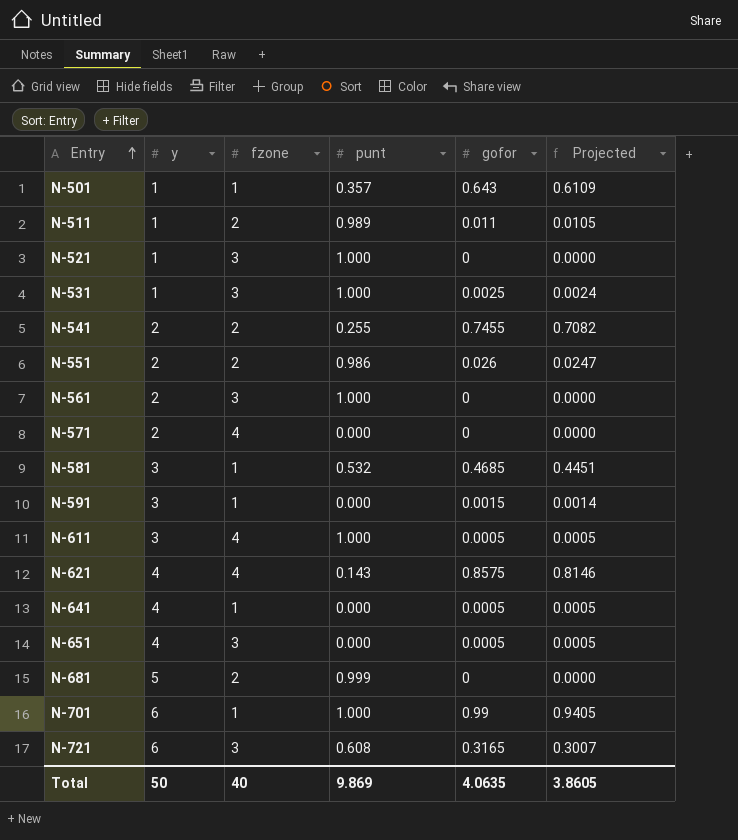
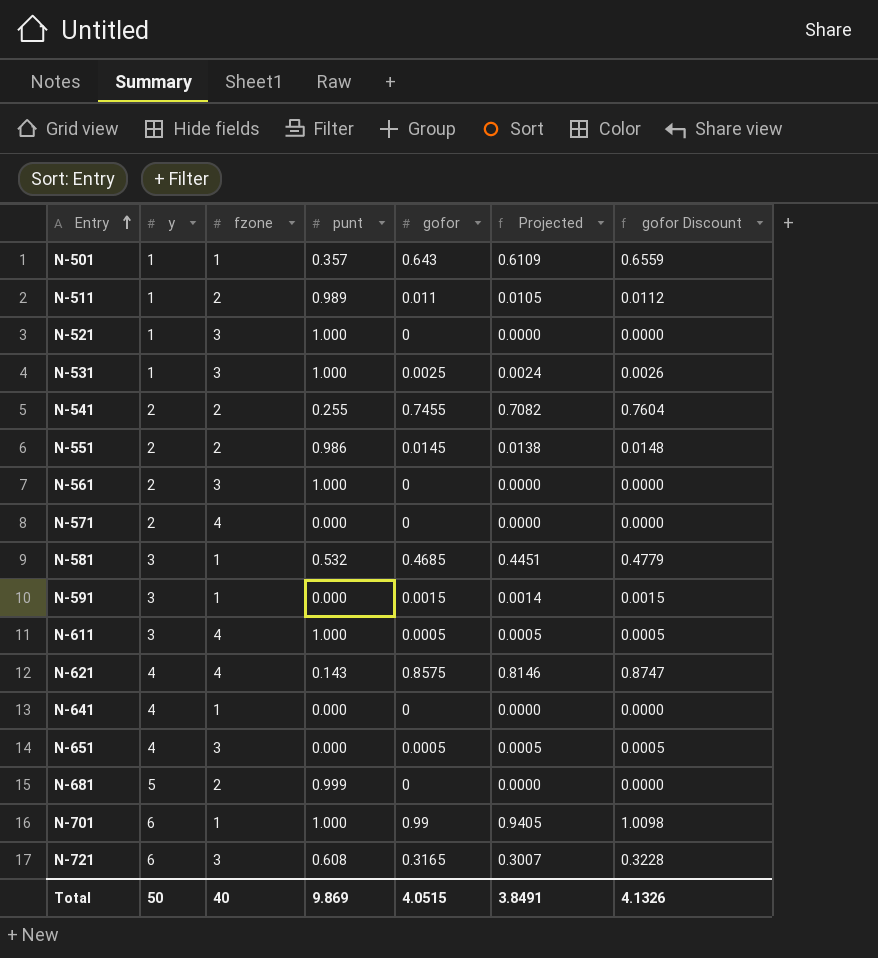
column gofor Discount | formula: none -> [gofor] * 1.02
N-551 | gofor: 0.026 -> 0.0145
N-551 | Projected: 0.0247 -> 0.0138
N-641 | gofor: 0.0005 -> 0
N-641 | Projected: 0.0005 -> 0.0000
Total | gofor: 4.0635 -> 4.0515
Total | Projected: 3.8605 -> 3.8491

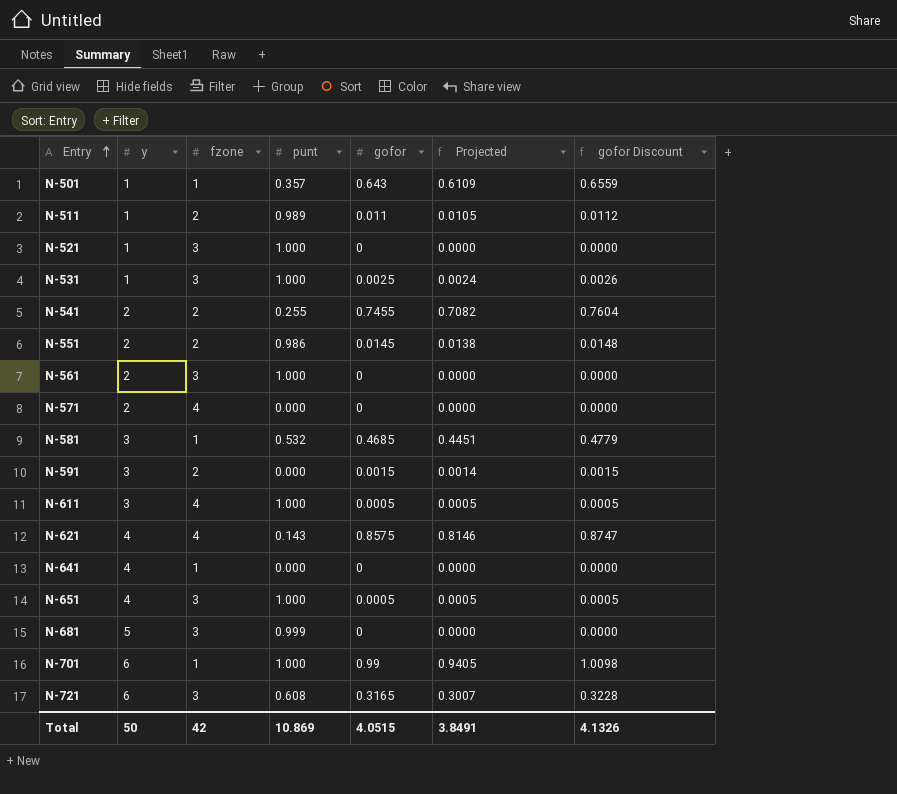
N-591 | fzone: 1 -> 2
N-651 | punt: 0.000 -> 1.000
N-681 | fzone: 2 -> 3
Total | fzone: 40 -> 42
Total | punt: 9.869 -> 10.869

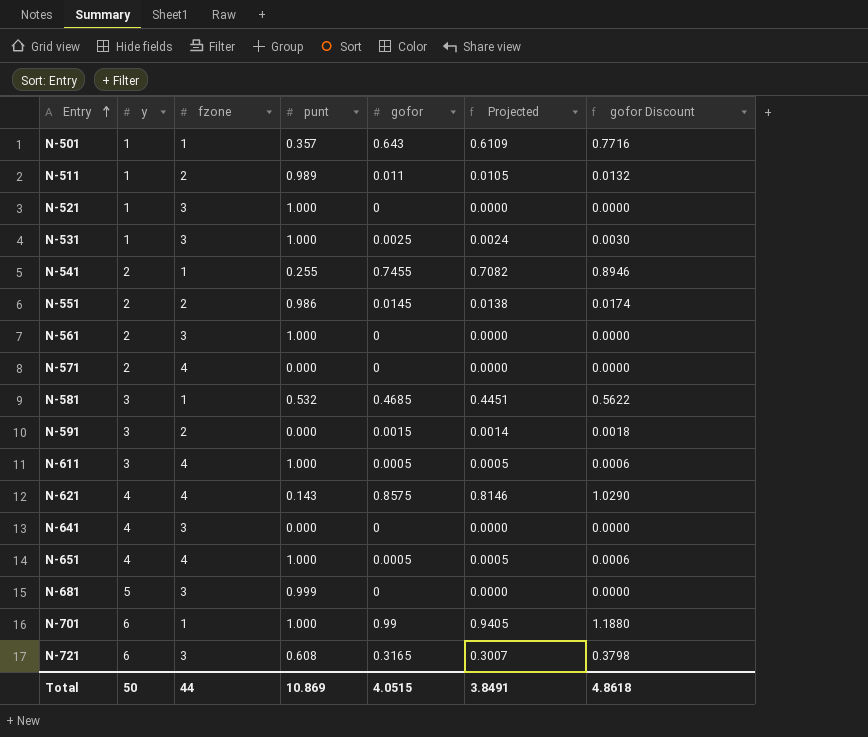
column gofor Discount | formula: [gofor] * 1.02 -> [gofor] * 1.2
N-541 | fzone: 2 -> 1
N-641 | fzone: 1 -> 3
N-651 | fzone: 3 -> 4
Total | fzone: 42 -> 44
Total | gofor Discount: 4.1326 -> 4.8618

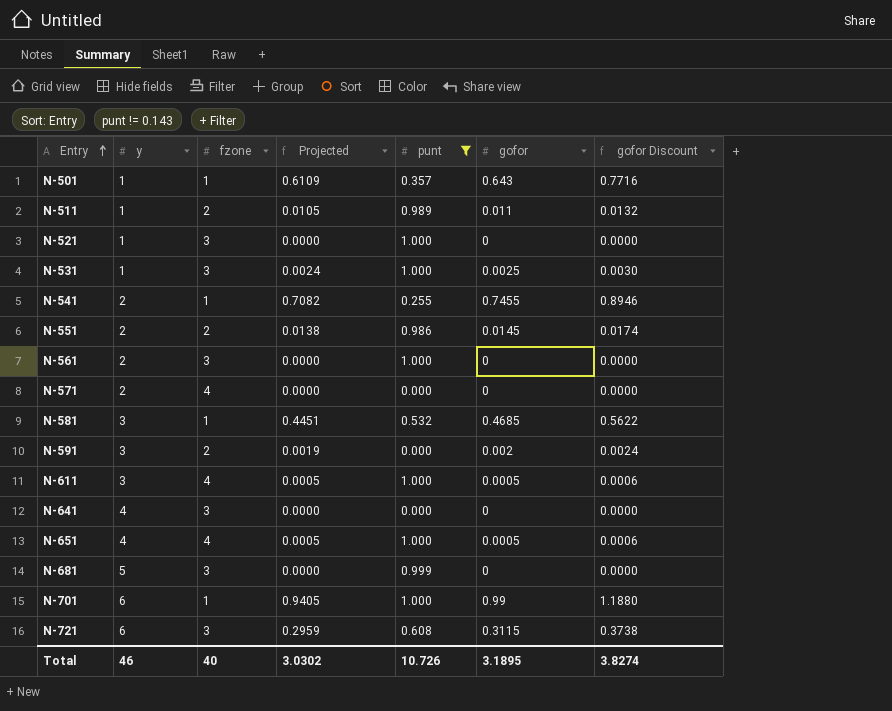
filter: none -> punt != 0.143
column Projected | position: 6 -> 4
N-591 | Projected: 0.0014 -> 0.0019
N-591 | gofor: 0.0015 -> 0.002
N-591 | gofor Discount: 0.0018 -> 0.0024
N-721 | Projected: 0.3007 -> 0.2959
N-721 | gofor: 0.3165 -> 0.3115
N-721 | gofor Discount: 0.3798 -> 0.3738
Total | y: 50 -> 46
Total | fzone: 44 -> 40
Total | Projected: 3.8491 -> 3.0302
Total | punt: 10.869 -> 10.726
Total | gofor: 4.0515 -> 3.1895
Total | gofor Discount: 4.8618 -> 3.8274

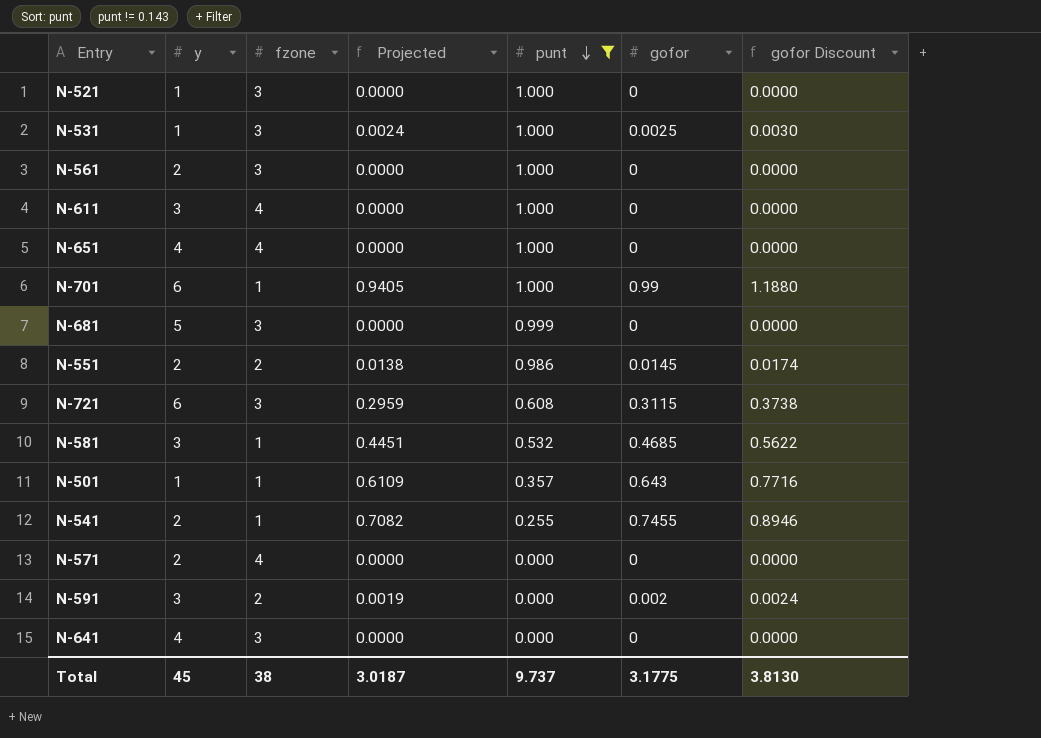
row order: Entry ascending -> punt descending
row N-511: 1 | 2 | 0.0105 | 0.989 | 0.011 | 0.0132 -> none
N-611 | Projected: 0.0005 -> 0.0000
N-611 | gofor: 0.0005 -> 0
N-611 | gofor Discount: 0.0006 -> 0.0000
N-651 | Projected: 0.0005 -> 0.0000
N-651 | gofor: 0.0005 -> 0
N-651 | gofor Discount: 0.0006 -> 0.0000
Total | y: 46 -> 45
Total | fzone: 40 -> 38
Total | Projected: 3.0302 -> 3.0187
Total | punt: 10.726 -> 9.737
Total | gofor: 3.1895 -> 3.1775
Total | gofor Discount: 3.8274 -> 3.8130

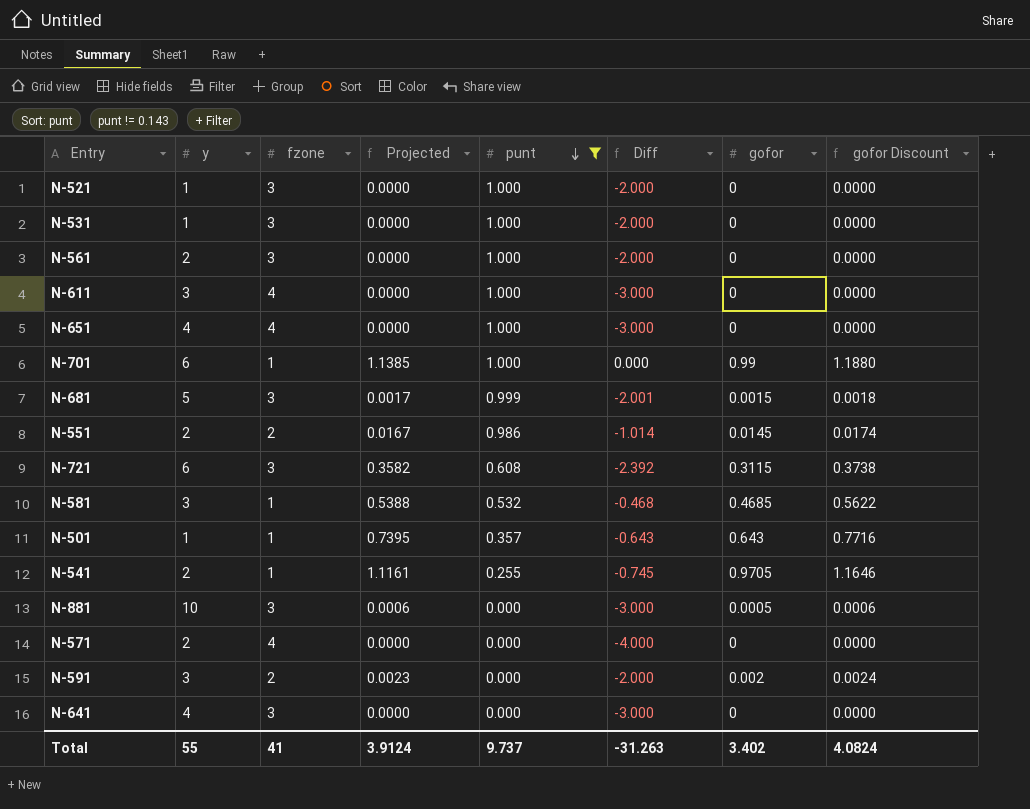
column Projected | formula: [gofor] * 0.95 -> [gofor] * 1.15
column Diff | formula: none -> [punt] - [fzone]
N-531 | gofor: 0.0025 -> 0
N-531 | gofor Discount: 0.0030 -> 0.0000
N-681 | gofor: 0 -> 0.0015
N-681 | gofor Discount: 0.0000 -> 0.0018
N-541 | gofor: 0.7455 -> 0.9705
N-541 | gofor Discount: 0.8946 -> 1.1646
row N-881: none -> 10 | 3 | 0.0006 | 0.000 | -3.000 | 0.0005 | 0.0006
Total | y: 45 -> 55
Total | fzone: 38 -> 41
Total | Projected: 3.0187 -> 3.9124
Total | gofor: 3.1775 -> 3.402
Total | gofor Discount: 3.8130 -> 4.0824

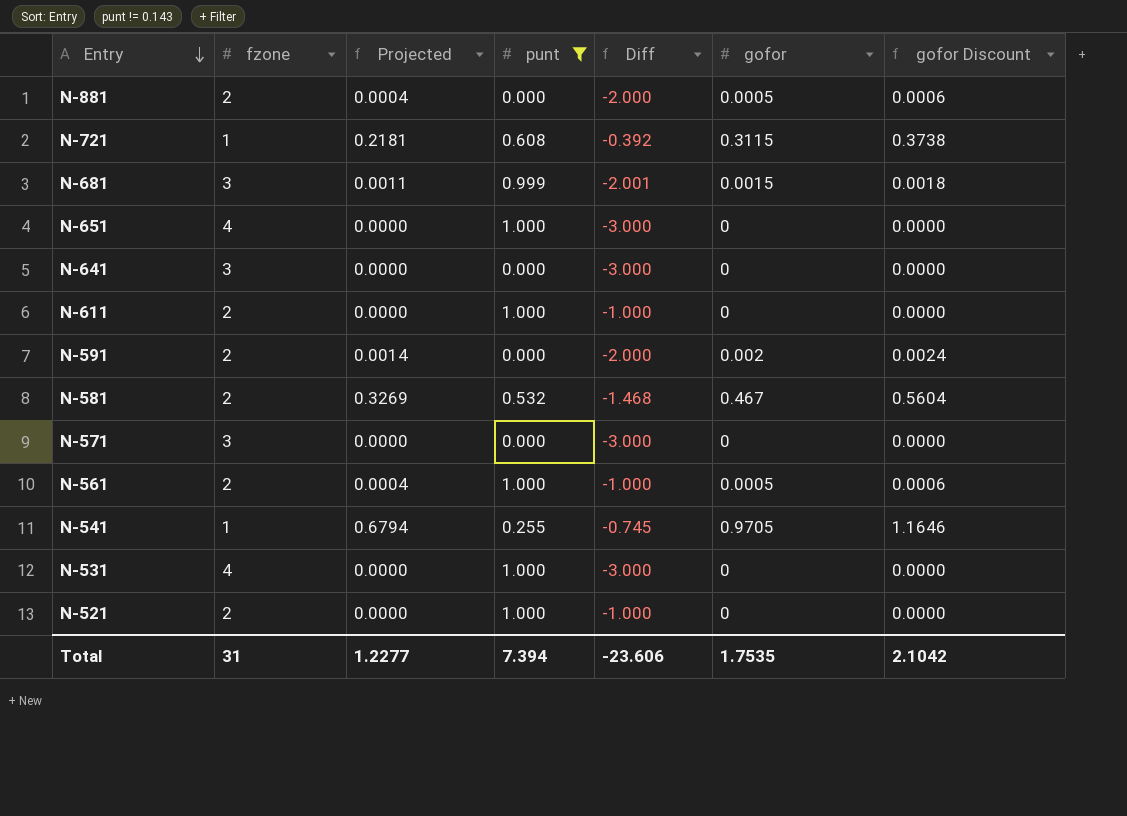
row order: punt descending -> Entry descending
column y | position: 2 -> none
column Projected | formula: [gofor] * 1.15 -> [gofor] * 0.7
row N-701: 6 | 1 | 1.1385 | 1.000 | 0.000 | 0.99 | 1.1880 -> none
row N-551: 2 | 2 | 0.0167 | 0.986 | -1.014 | 0.0145 | 0.0174 -> none
row N-501: 1 | 1 | 0.7395 | 0.357 | -0.643 | 0.643 | 0.7716 -> none
N-881 | fzone: 3 -> 2
N-881 | Diff: -3.000 -> -2.000
N-721 | fzone: 3 -> 1
N-721 | Diff: -2.392 -> -0.392
N-611 | fzone: 4 -> 2
N-611 | Diff: -3.000 -> -1.000
N-581 | fzone: 1 -> 2
N-581 | Diff: -0.468 -> -1.468
N-581 | gofor: 0.4685 -> 0.467
N-581 | gofor Discount: 0.5622 -> 0.5604
N-571 | fzone: 4 -> 3
N-571 | Diff: -4.000 -> -3.000
N-561 | fzone: 3 -> 2
N-561 | Diff: -2.000 -> -1.000
N-561 | gofor: 0 -> 0.0005
N-561 | gofor Discount: 0.0000 -> 0.0006
N-531 | fzone: 3 -> 4
N-531 | Diff: -2.000 -> -3.000
N-521 | fzone: 3 -> 2
N-521 | Diff: -2.000 -> -1.000
Total | fzone: 41 -> 31
Total | Projected: 3.9124 -> 1.2277
Total | punt: 9.737 -> 7.394
Total | Diff: -31.263 -> -23.606
Total | gofor: 3.402 -> 1.7535
Total | gofor Discount: 4.0824 -> 2.1042

